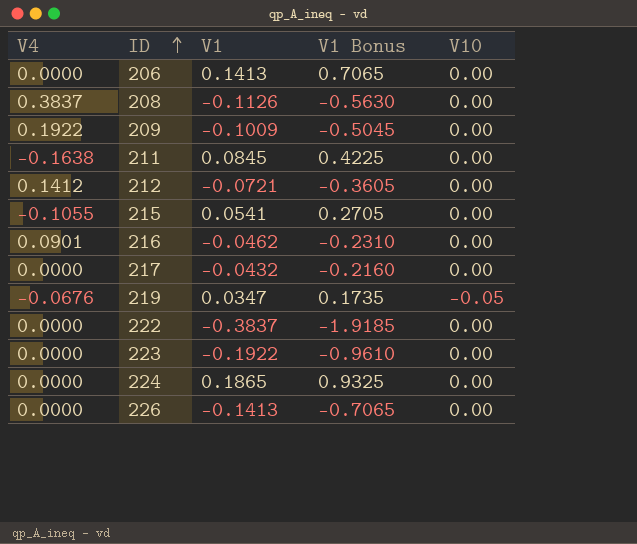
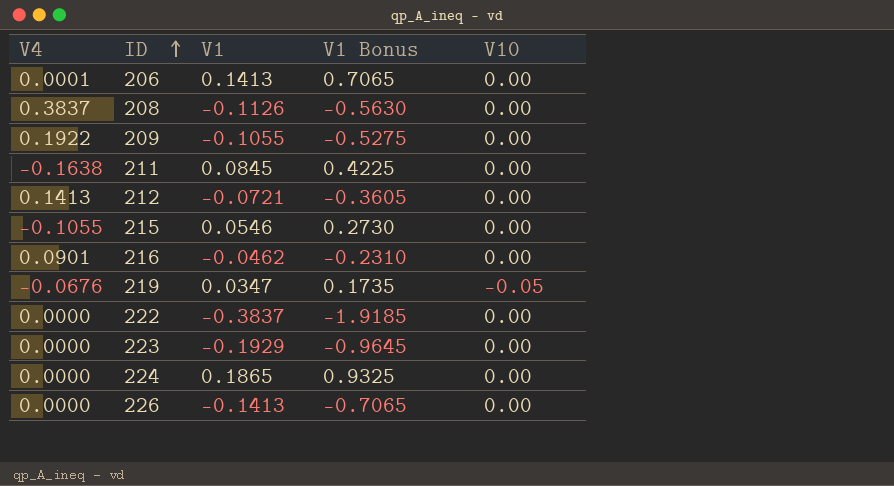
row 217: 0.0000 | -0.0432 | -0.2160 | 0.00 -> none
206 | V4: 0.0000 -> 0.0001
209 | V1: -0.1009 -> -0.1055
209 | V1 Bonus: -0.5045 -> -0.5275
212 | V4: 0.1412 -> 0.1413
215 | V1: 0.0541 -> 0.0546
215 | V1 Bonus: 0.2705 -> 0.2730
223 | V1: -0.1922 -> -0.1929
223 | V1 Bonus: -0.9610 -> -0.9645

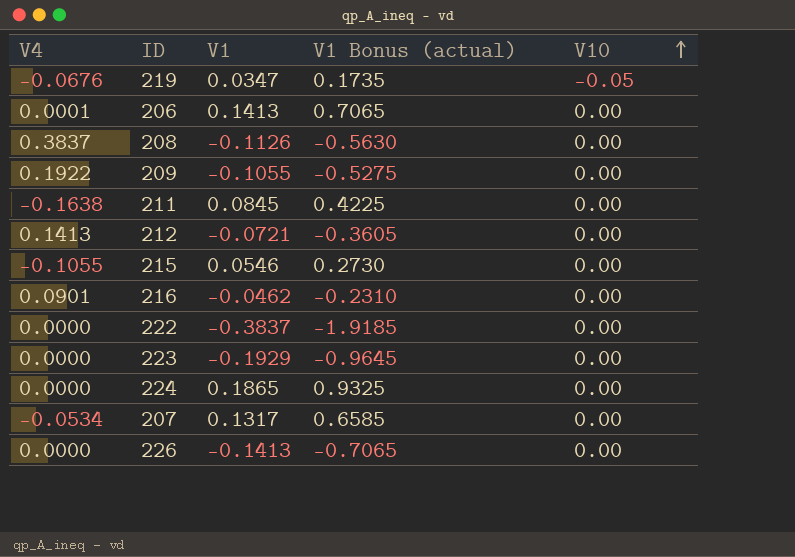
row order: ID ascending -> V10 ascending
column name: V1 Bonus -> V1 Bonus (actual)
row 207: none -> -0.0534 | 0.1317 | 0.6585 | 0.00

